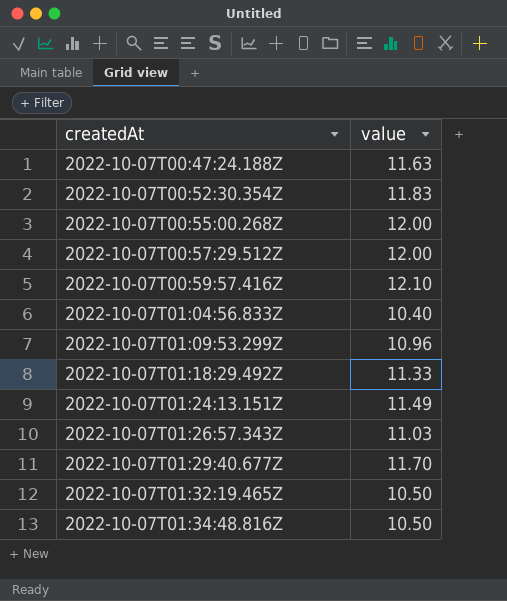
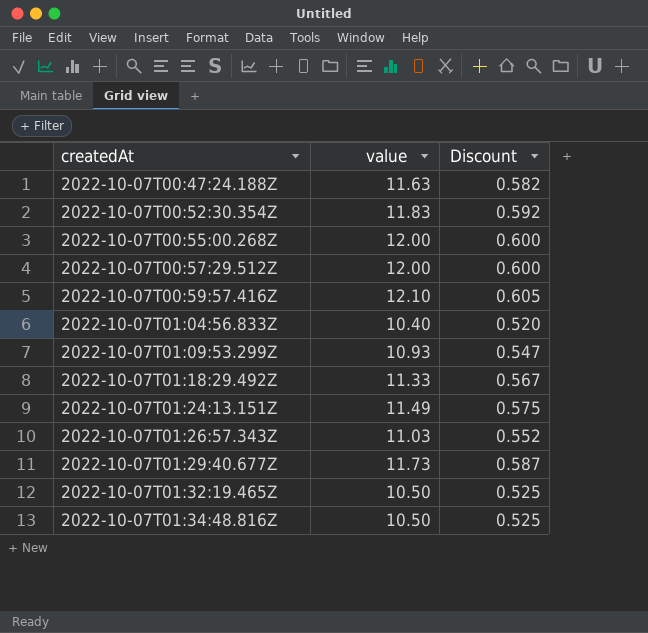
column Discount | formula: none -> [value] * 0.05
2022-10-07T01:09:53.299Z | value: 10.96 -> 10.93
2022-10-07T01:29:40.677Z | value: 11.70 -> 11.73

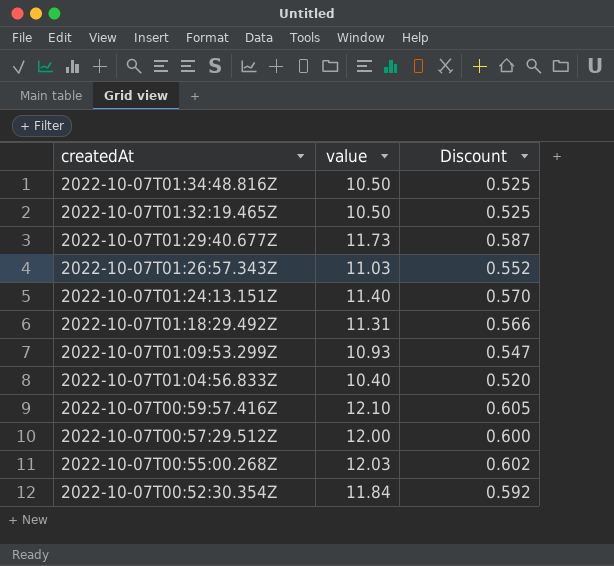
row order: createdAt ascending -> createdAt descending
row 2022-10-07T00:47:24.188Z: 11.63 | 0.582 -> none
2022-10-07T01:24:13.151Z | value: 11.49 -> 11.40
2022-10-07T01:24:13.151Z | Discount: 0.575 -> 0.570
2022-10-07T01:18:29.492Z | value: 11.33 -> 11.31
2022-10-07T01:18:29.492Z | Discount: 0.567 -> 0.566
2022-10-07T00:55:00.268Z | value: 12.00 -> 12.03
2022-10-07T00:55:00.268Z | Discount: 0.600 -> 0.602
2022-10-07T00:52:30.354Z | value: 11.83 -> 11.84

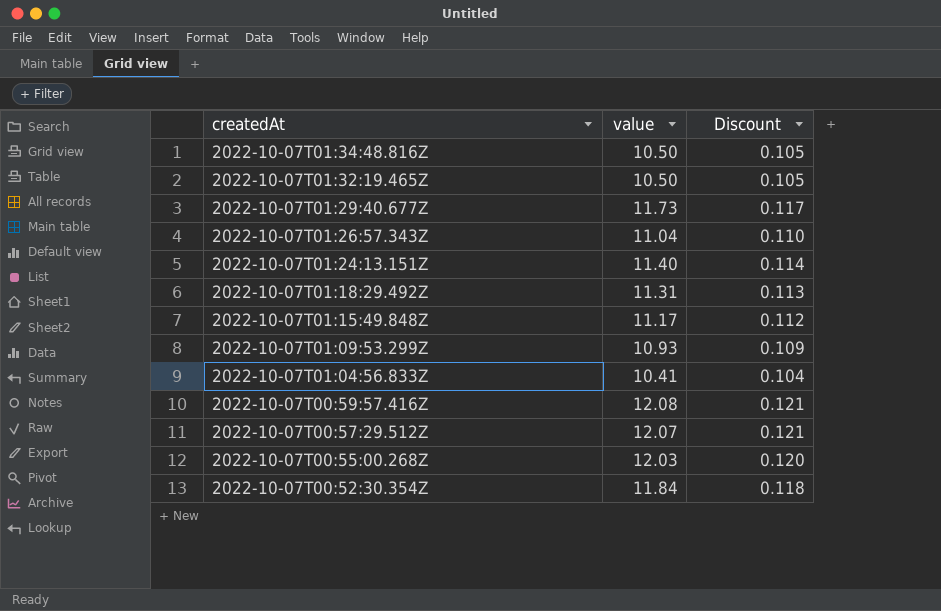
column Discount | formula: [value] * 0.05 -> [value] * 0.01
2022-10-07T01:26:57.343Z | value: 11.03 -> 11.04
row 2022-10-07T01:15:49.848Z: none -> 11.17 | 0.112
2022-10-07T01:04:56.833Z | value: 10.40 -> 10.41
2022-10-07T00:59:57.416Z | value: 12.10 -> 12.08
2022-10-07T00:57:29.512Z | value: 12.00 -> 12.07

